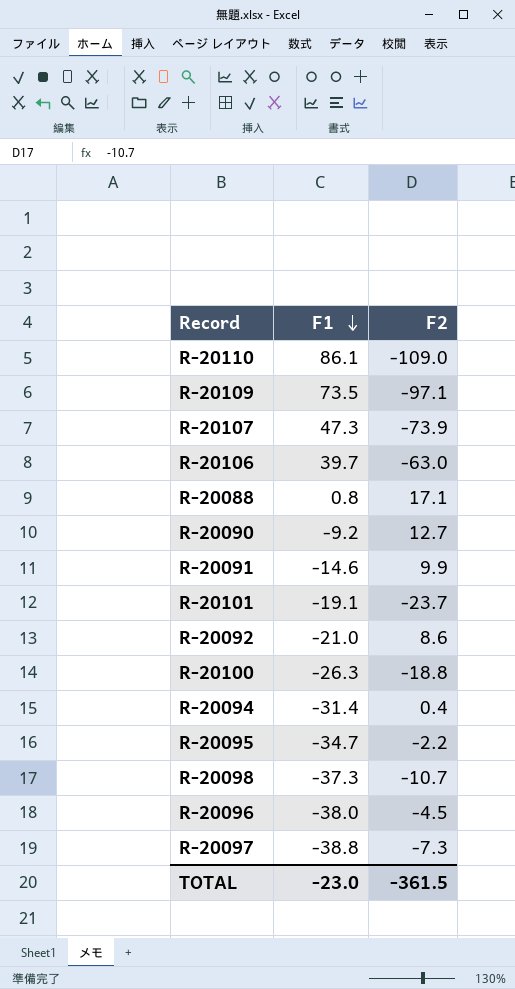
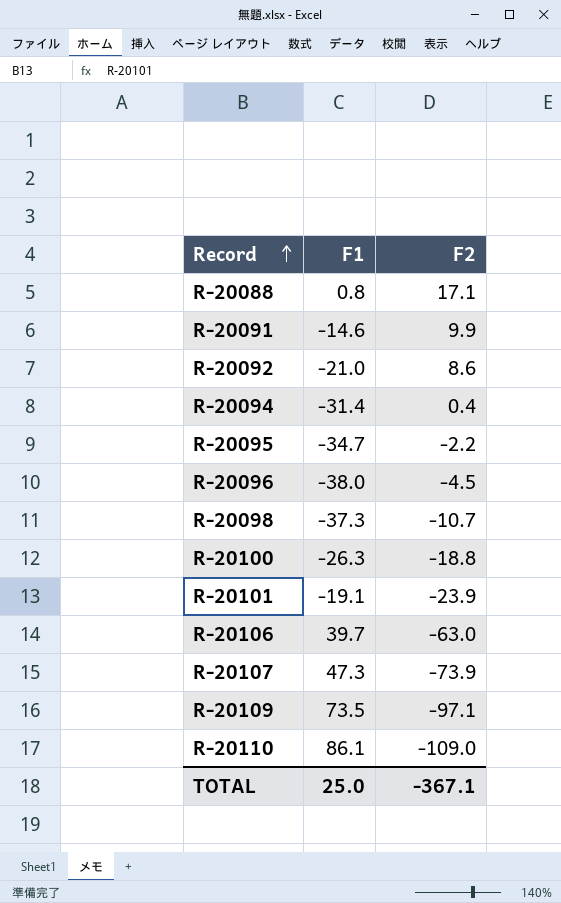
row order: F1 descending -> Record ascending
row R-20090: -9.2 | 12.7 -> none
row R-20097: -38.8 | -7.3 -> none
R-20101 | F2: -23.7 -> -23.9
TOTAL | F1: -23.0 -> 25.0
TOTAL | F2: -361.5 -> -367.1

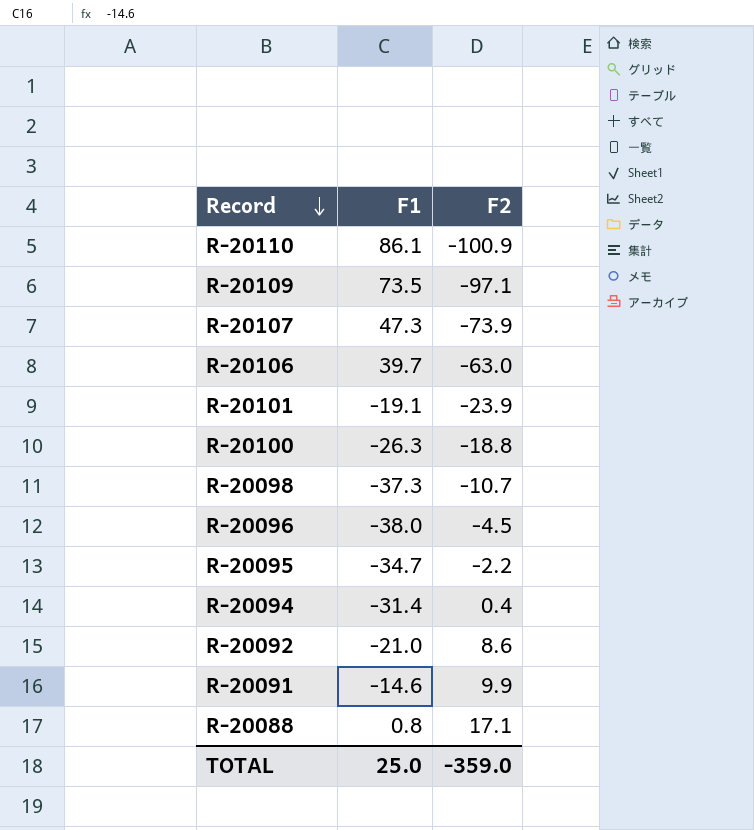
row order: Record ascending -> Record descending
R-20110 | F2: -109.0 -> -100.9
TOTAL | F2: -367.1 -> -359.0

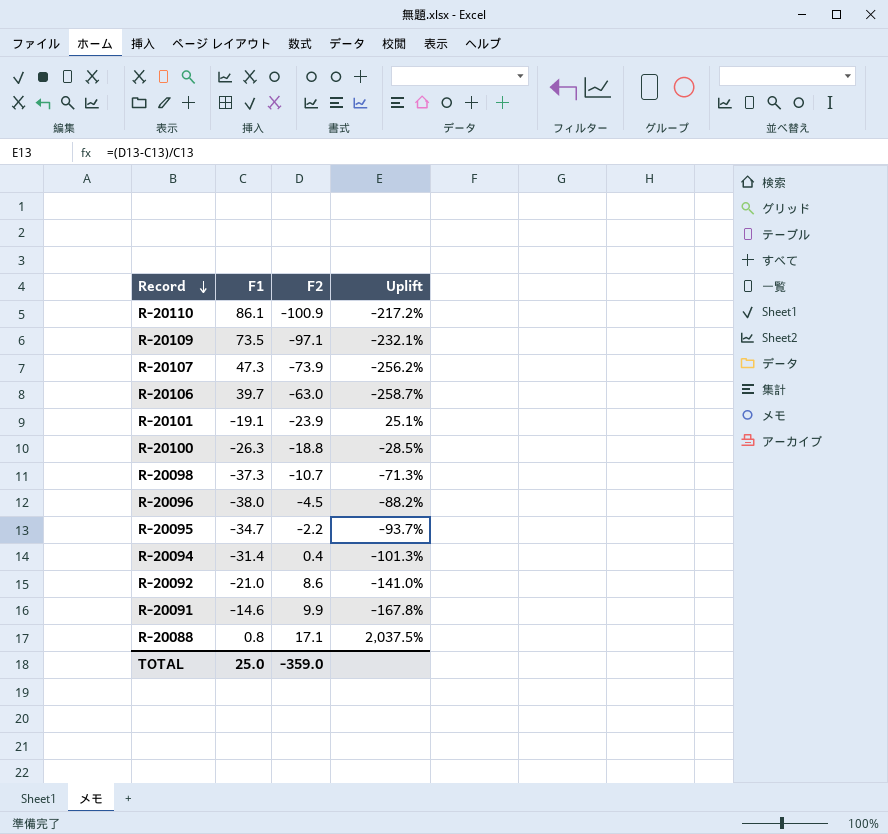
column Uplift | formula: none -> ([F2] - [F1]) / [F1]

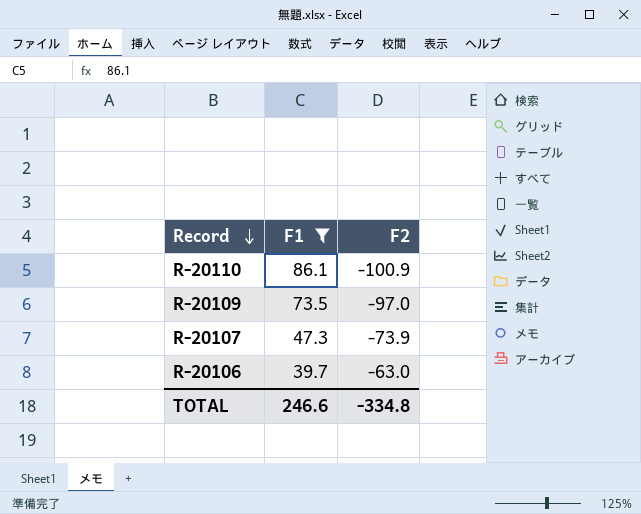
filter: none -> F1 >= 39.7
column Uplift | formula: ([F2] - [F1]) / [F1] -> none
R-20109 | F2: -97.1 -> -97.0
TOTAL | F1: 25.0 -> 246.6
TOTAL | F2: -359.0 -> -334.8

